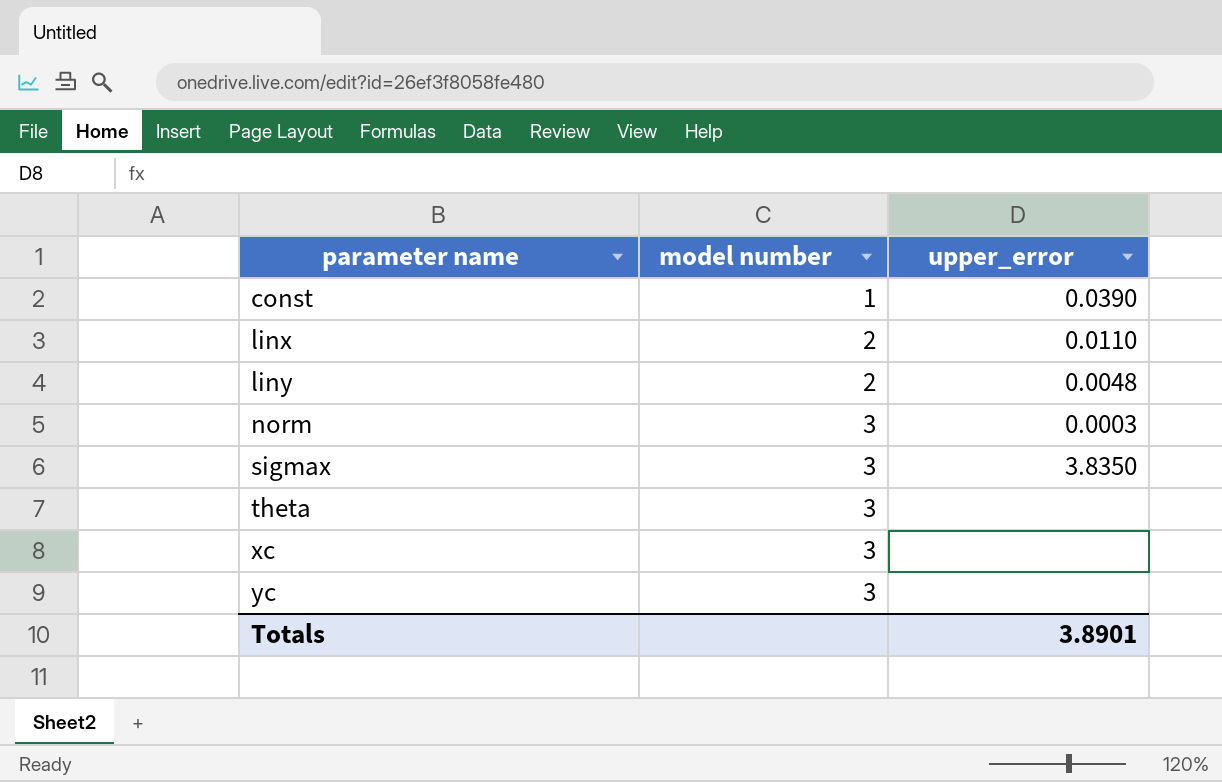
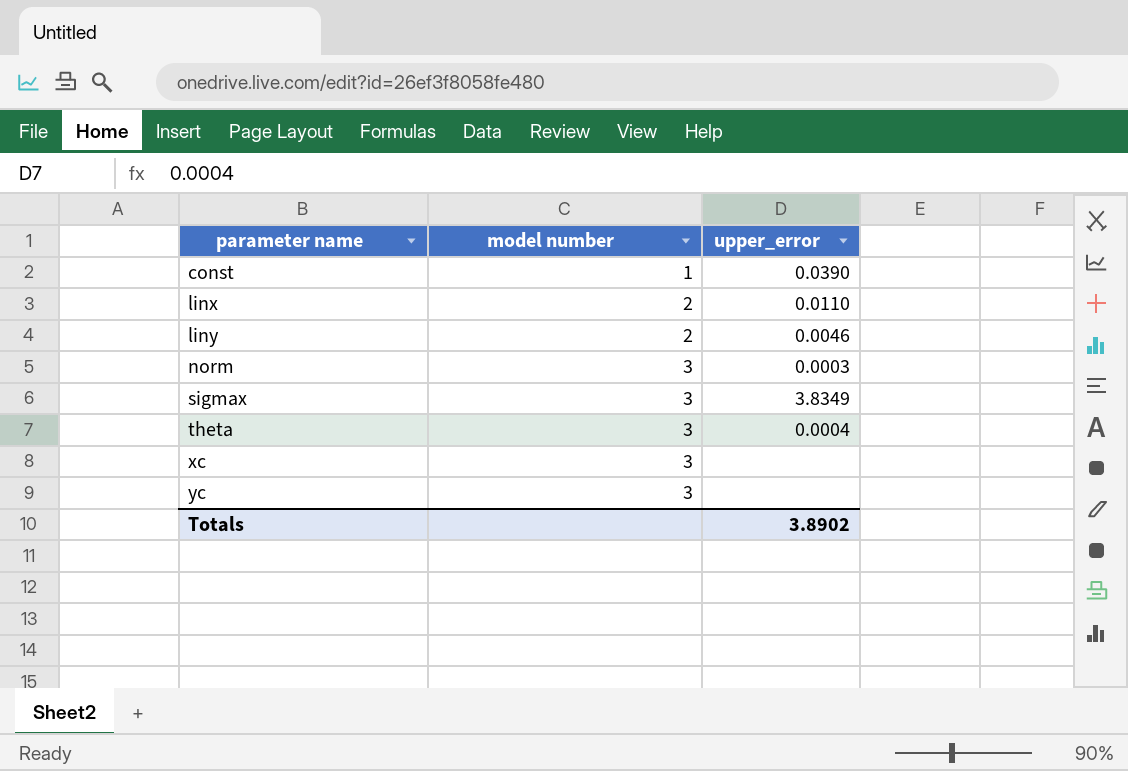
liny | upper_error: 0.0048 -> 0.0046
sigmax | upper_error: 3.8350 -> 3.8349
theta | upper_error: none -> 0.0004
Totals | upper_error: 3.8901 -> 3.8902

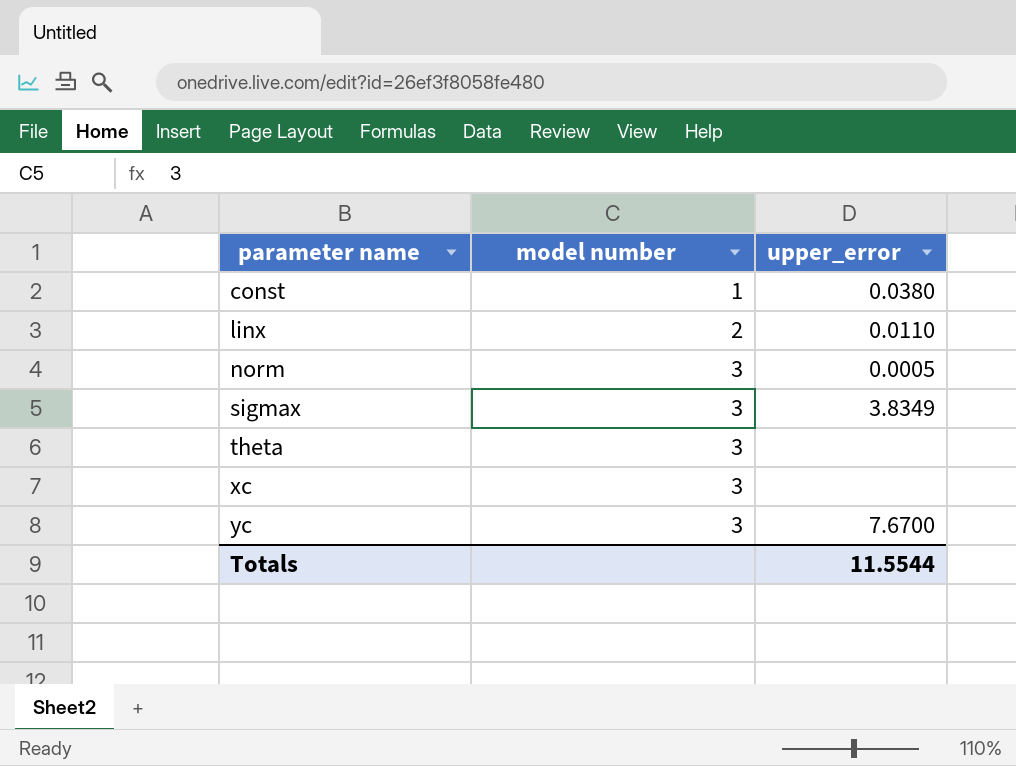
row liny: 2 | 0.0046 -> none
const | upper_error: 0.0390 -> 0.0380
norm | upper_error: 0.0003 -> 0.0005
theta | upper_error: 0.0004 -> none
yc | upper_error: none -> 7.6700
Totals | upper_error: 3.8902 -> 11.5544

